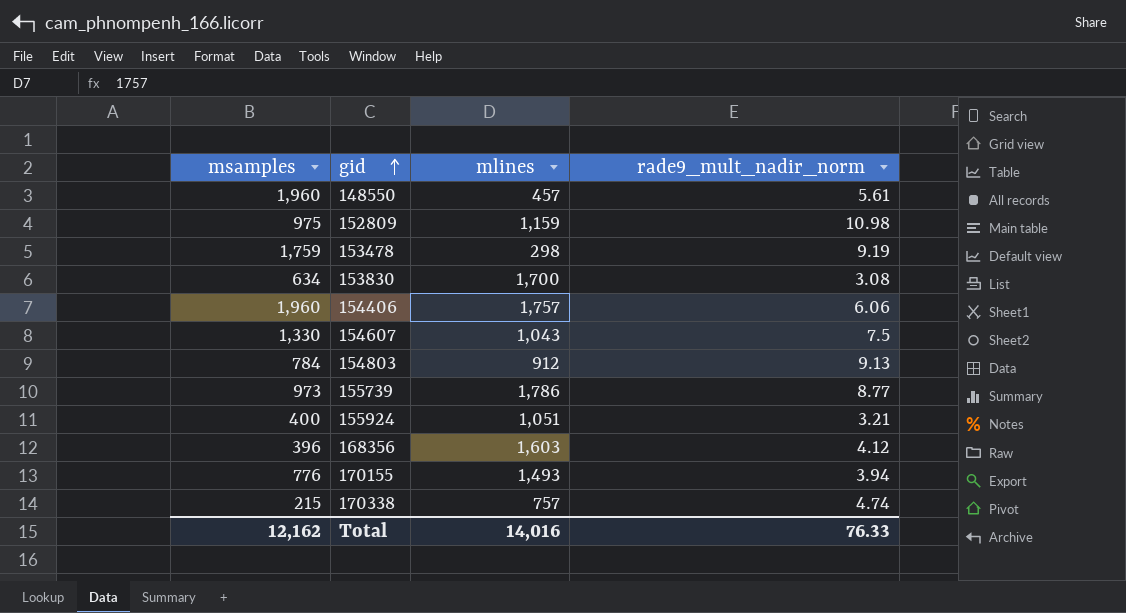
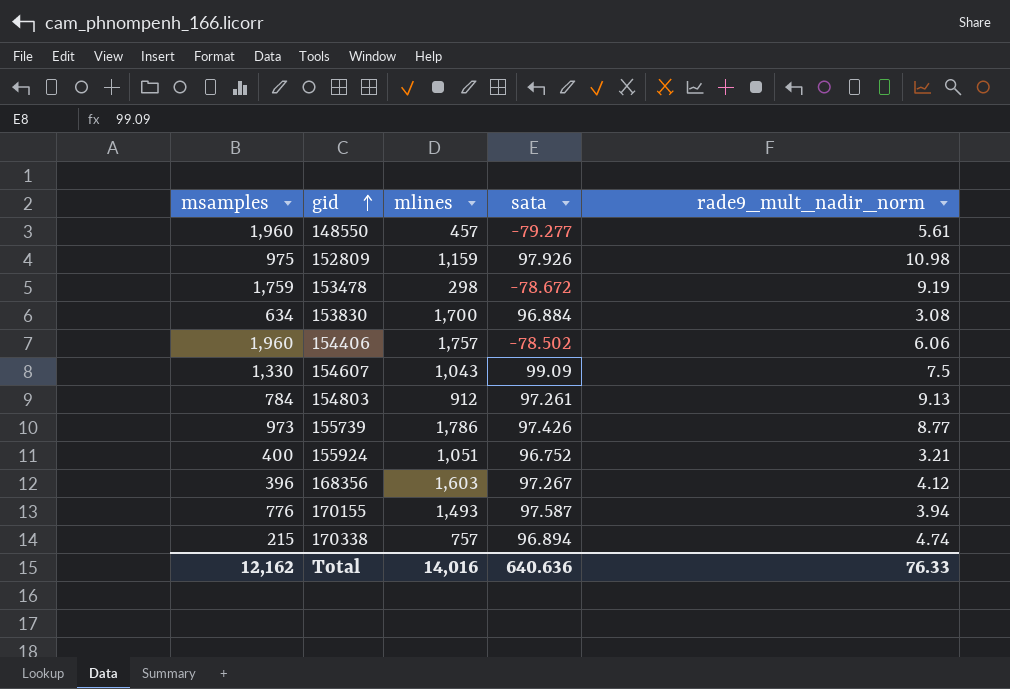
column sata | position: none -> 4

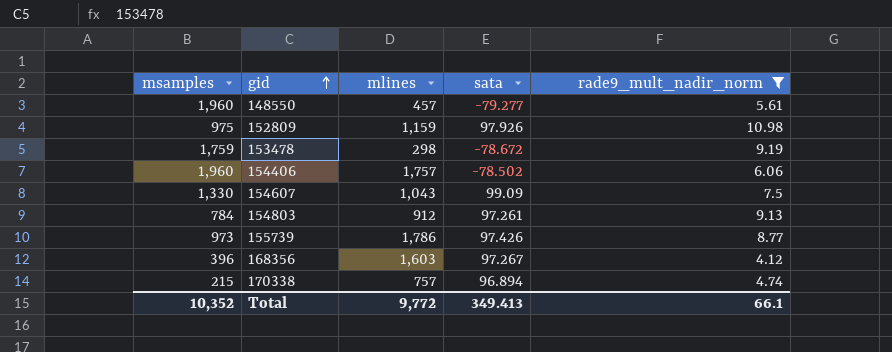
filter: none -> rade9_mult_nadir_norm >= 4.12
Total | msamples: 12,162 -> 10,352
Total | mlines: 14,016 -> 9,772
Total | sata: 640.636 -> 349.413
Total | rade9_mult_nadir_norm: 76.33 -> 66.1

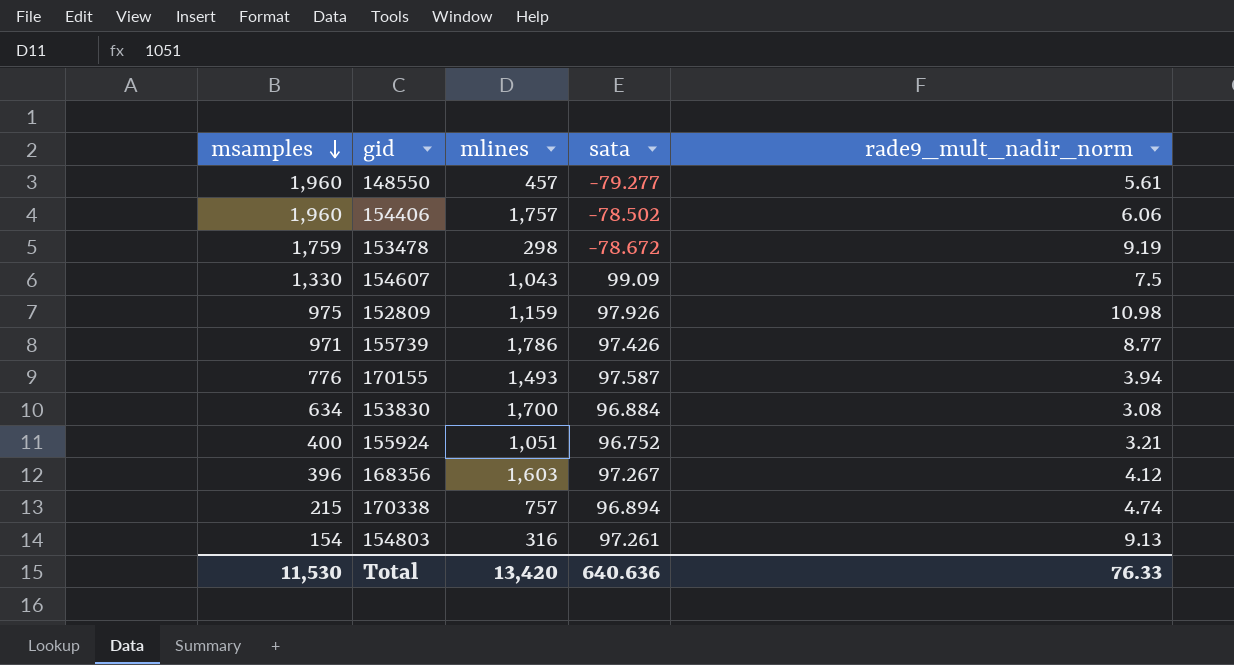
filter: rade9_mult_nadir_norm >= 4.12 -> none
row order: gid ascending -> msamples descending
155739 | msamples: 973 -> 971
154803 | msamples: 784 -> 154
154803 | mlines: 912 -> 316
Total | msamples: 10,352 -> 11,530
Total | mlines: 9,772 -> 13,420
Total | sata: 349.413 -> 640.636
Total | rade9_mult_nadir_norm: 66.1 -> 76.33

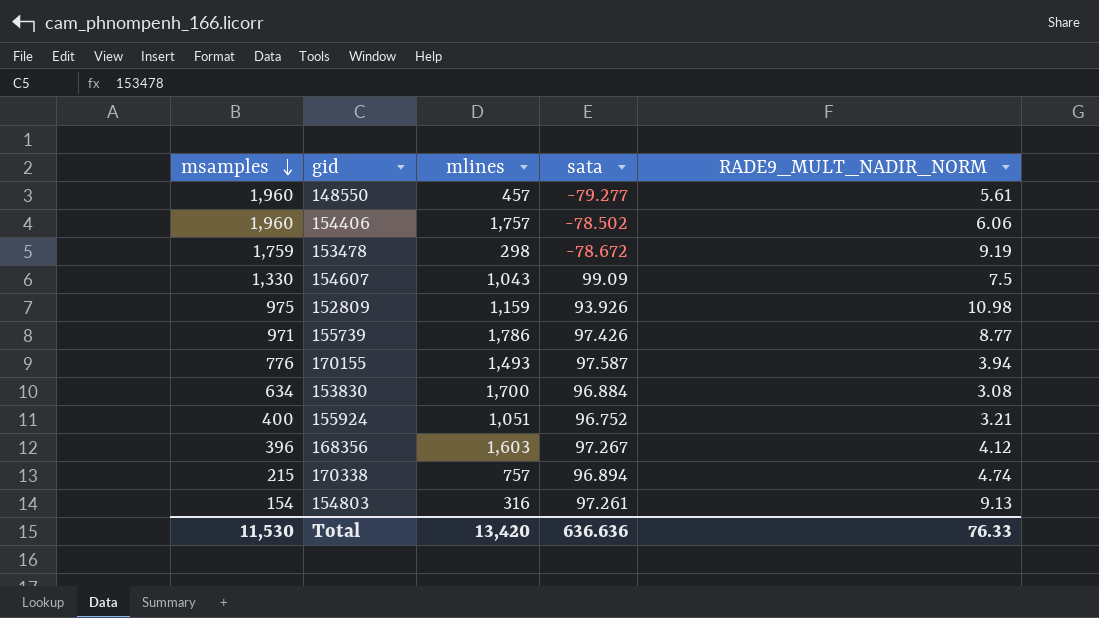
column name: rade9_mult_nadir_norm -> RADE9_MULT_NADIR_NORM
152809 | sata: 97.926 -> 93.926
Total | sata: 640.636 -> 636.636

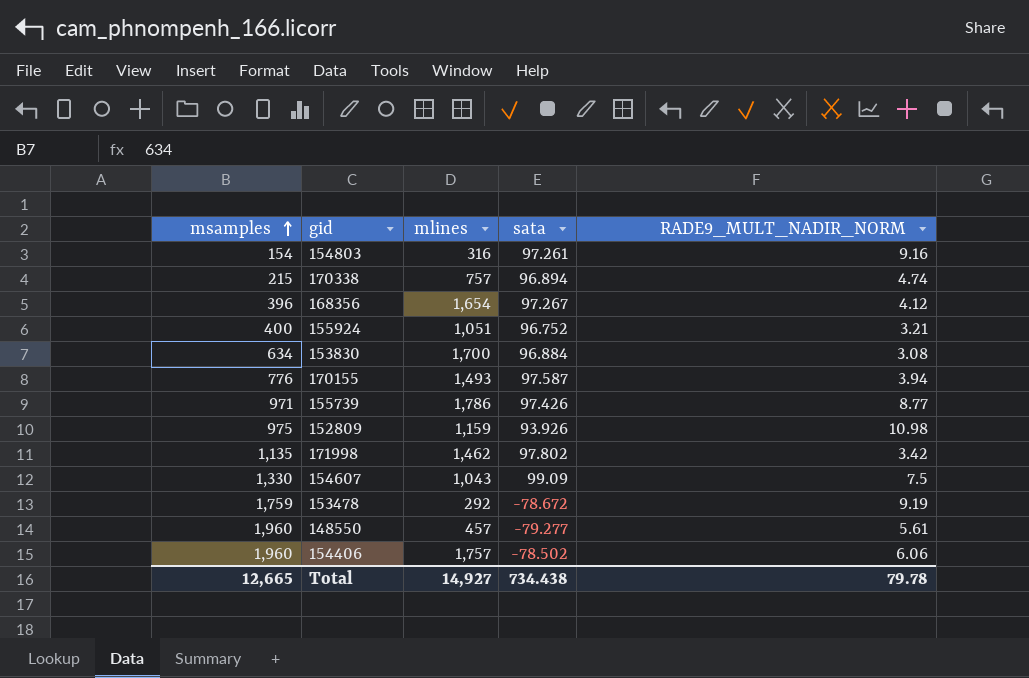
row order: msamples descending -> msamples ascending
154803 | RADE9_MULT_NADIR_NORM: 9.13 -> 9.16
168356 | mlines: 1,603 -> 1,654
row 171998: none -> 1,135 | 1,462 | 97.802 | 3.42
153478 | mlines: 298 -> 292
Total | msamples: 11,530 -> 12,665
Total | mlines: 13,420 -> 14,927
Total | sata: 636.636 -> 734.438
Total | RADE9_MULT_NADIR_NORM: 76.33 -> 79.78

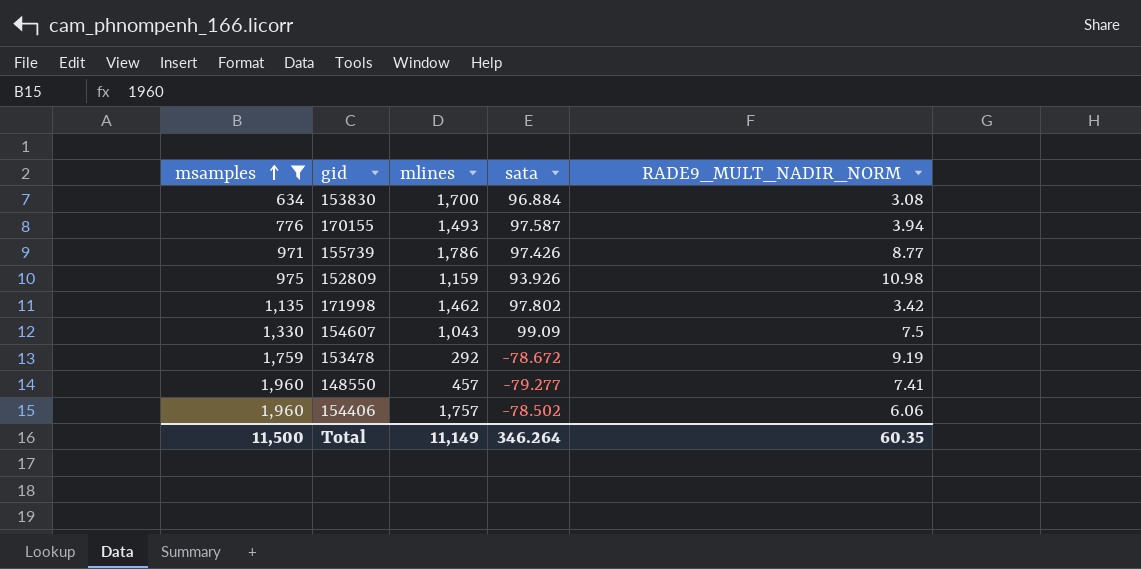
filter: none -> msamples >= 634
148550 | RADE9_MULT_NADIR_NORM: 5.61 -> 7.41
Total | msamples: 12,665 -> 11,500
Total | mlines: 14,927 -> 11,149
Total | sata: 734.438 -> 346.264
Total | RADE9_MULT_NADIR_NORM: 79.78 -> 60.35

